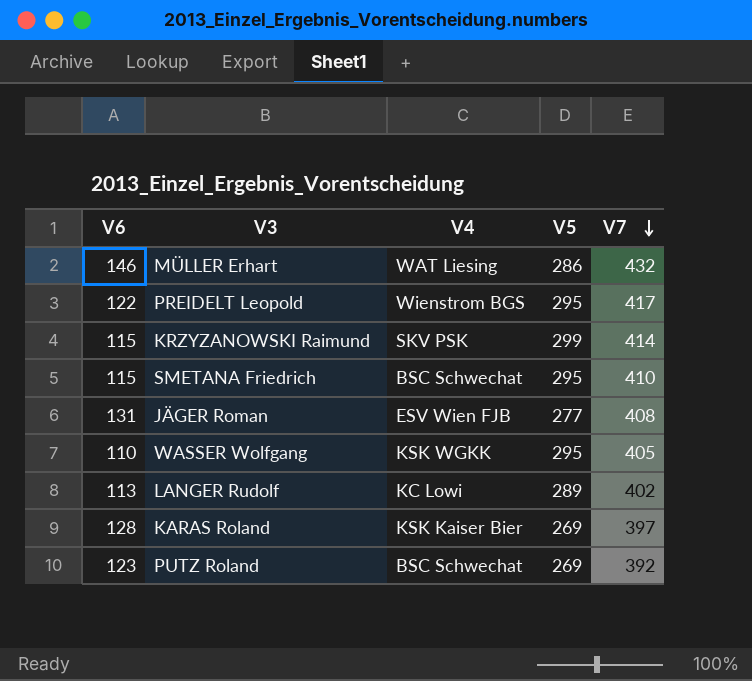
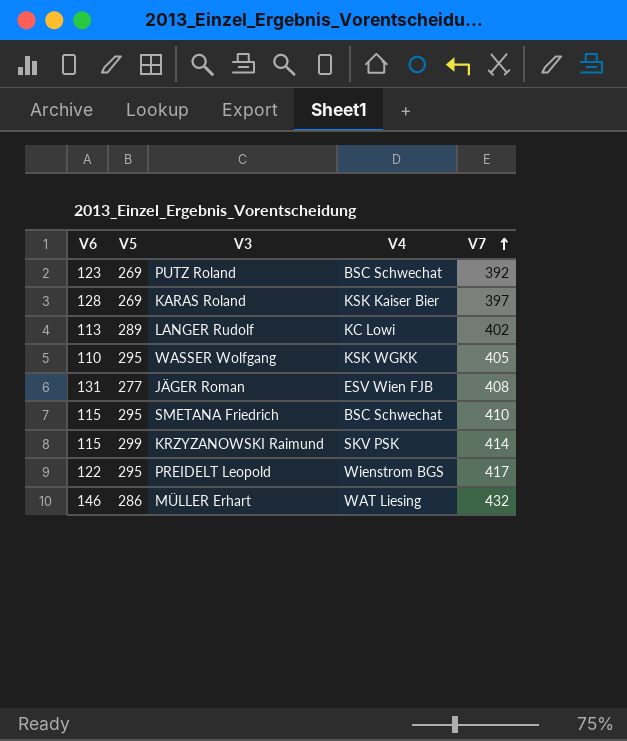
row order: V7 descending -> V7 ascending
column V5 | position: 4 -> 2

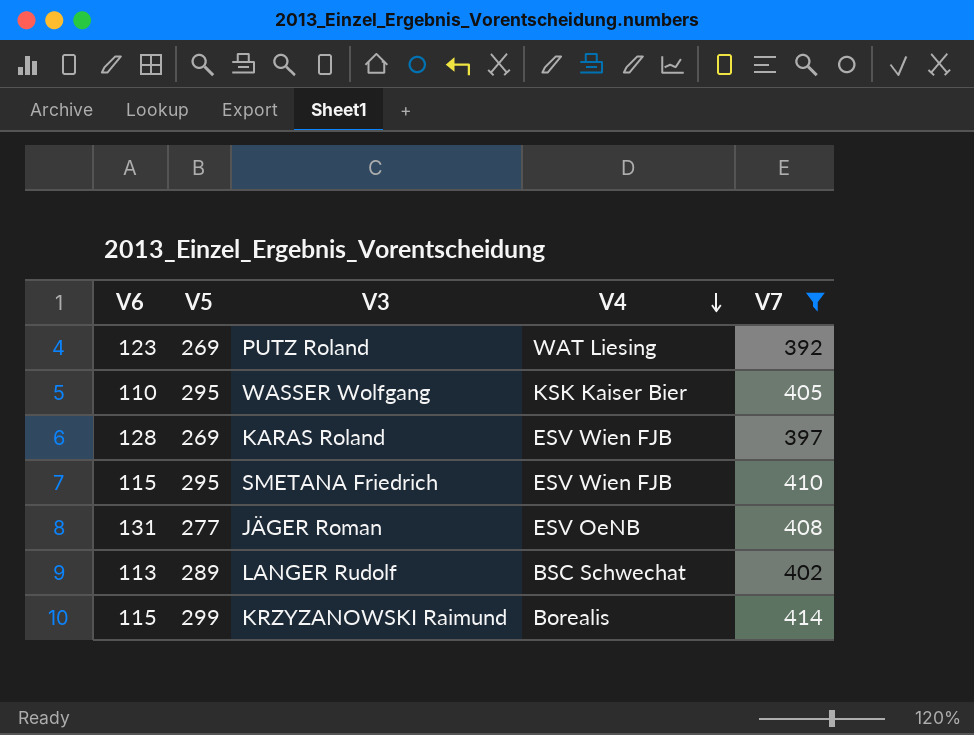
filter: none -> V7 <= 414
row order: V7 ascending -> V4 descending
PUTZ Roland | V4: BSC Schwechat -> WAT Liesing
WASSER Wolfgang | V4: KSK WGKK -> KSK Kaiser Bier
KARAS Roland | V4: KSK Kaiser Bier -> ESV Wien FJB
SMETANA Friedrich | V4: BSC Schwechat -> ESV Wien FJB
JÄGER Roman | V4: ESV Wien FJB -> ESV OeNB
LANGER Rudolf | V4: KC Lowi -> BSC Schwechat
KRZYZANOWSKI Raimund | V4: SKV PSK -> Borealis

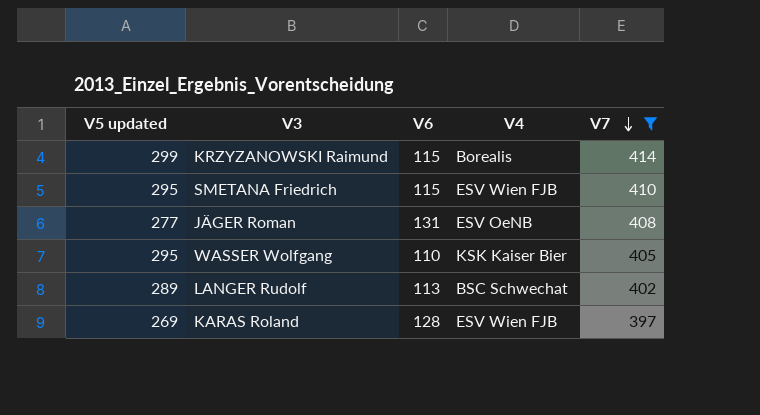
row order: V4 descending -> V7 descending
column name: V5 -> V5 updated
column V6 | position: 1 -> 3
row PUTZ Roland: 123 | 269 | WAT Liesing | 392 -> none

